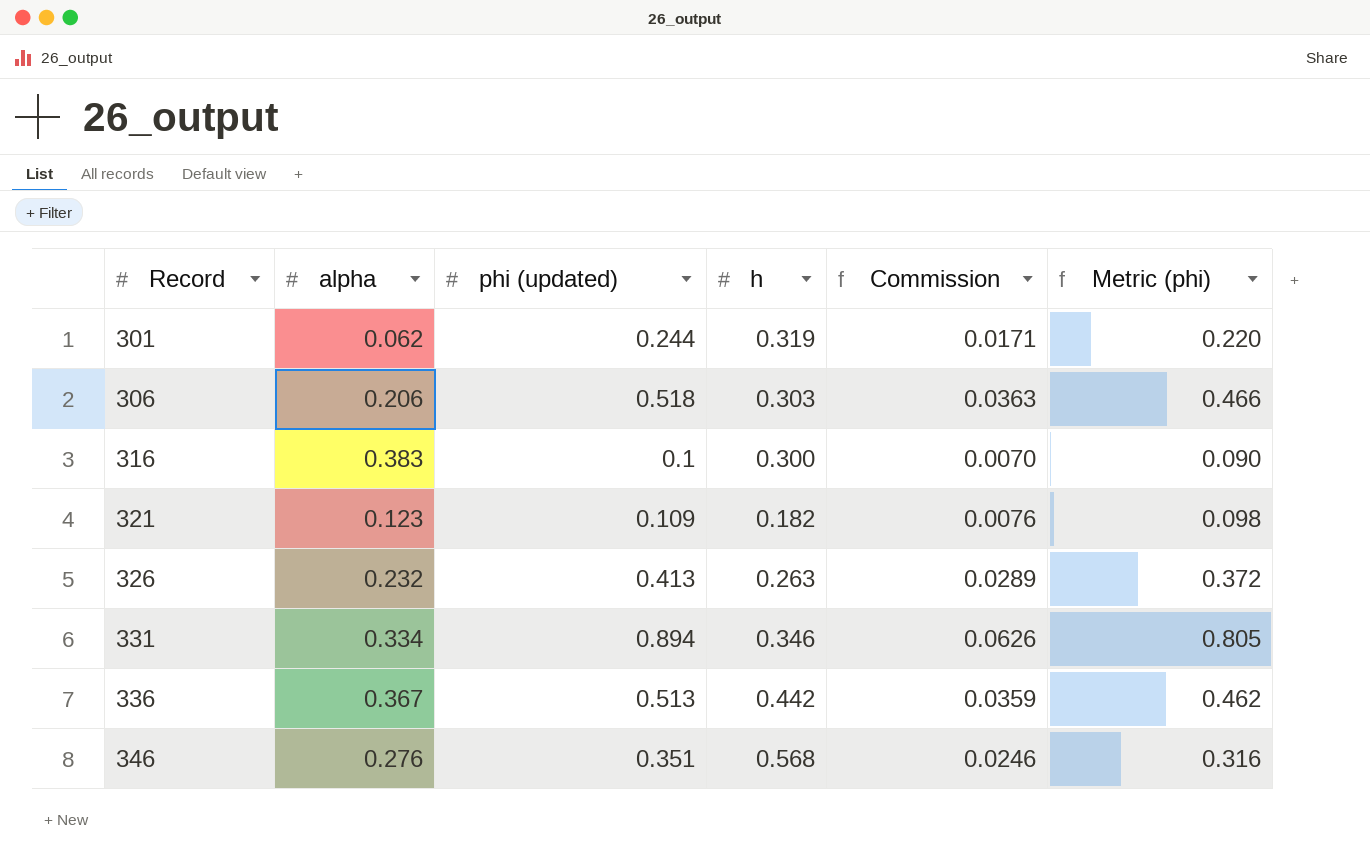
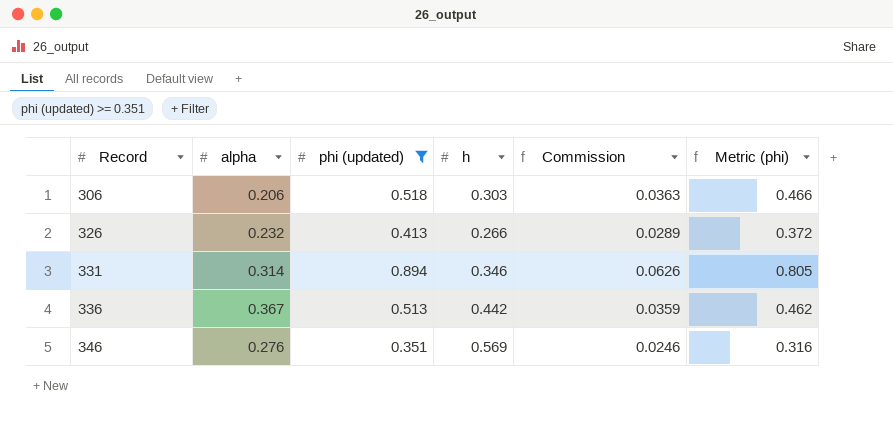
filter: none -> phi (updated) >= 0.351
326 | h: 0.263 -> 0.266
331 | alpha: 0.334 -> 0.314
346 | h: 0.568 -> 0.569

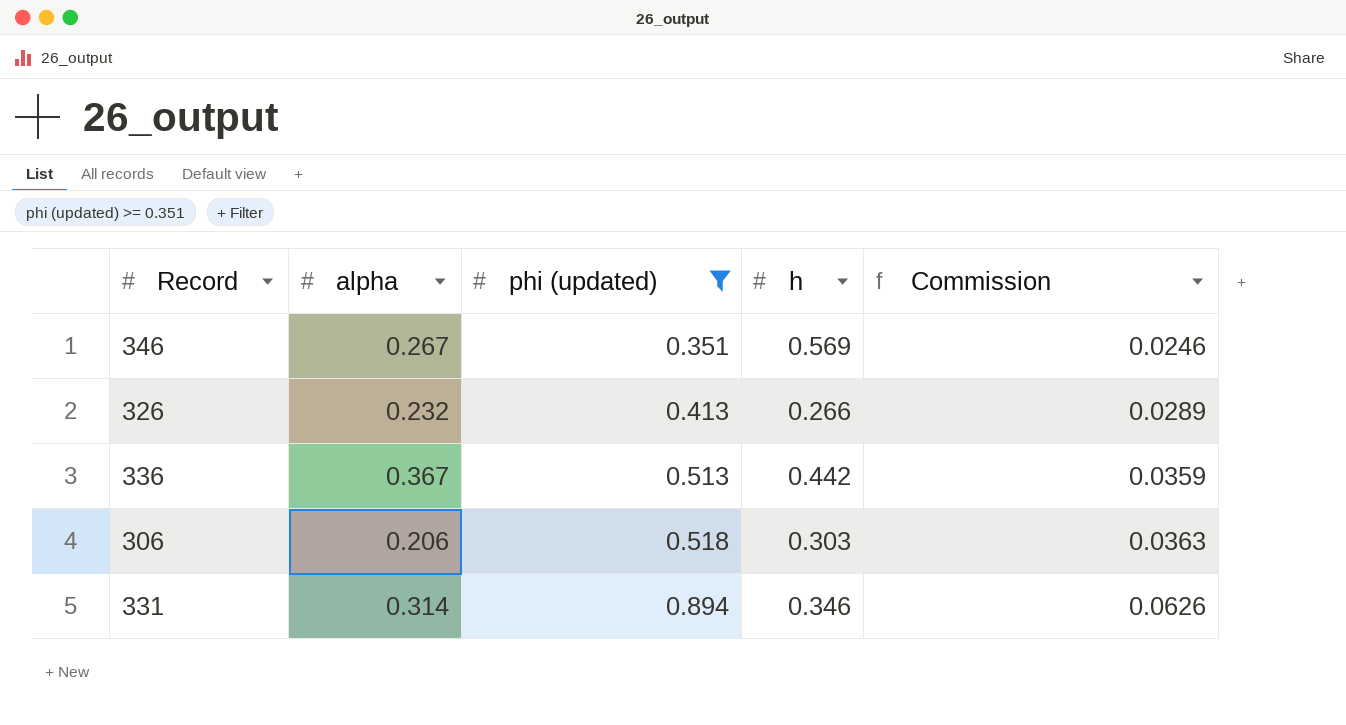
row order: Record ascending -> phi (updated) ascending
column Metric (phi) | formula: [phi (updated)] * 0.9 -> none
346 | alpha: 0.276 -> 0.267

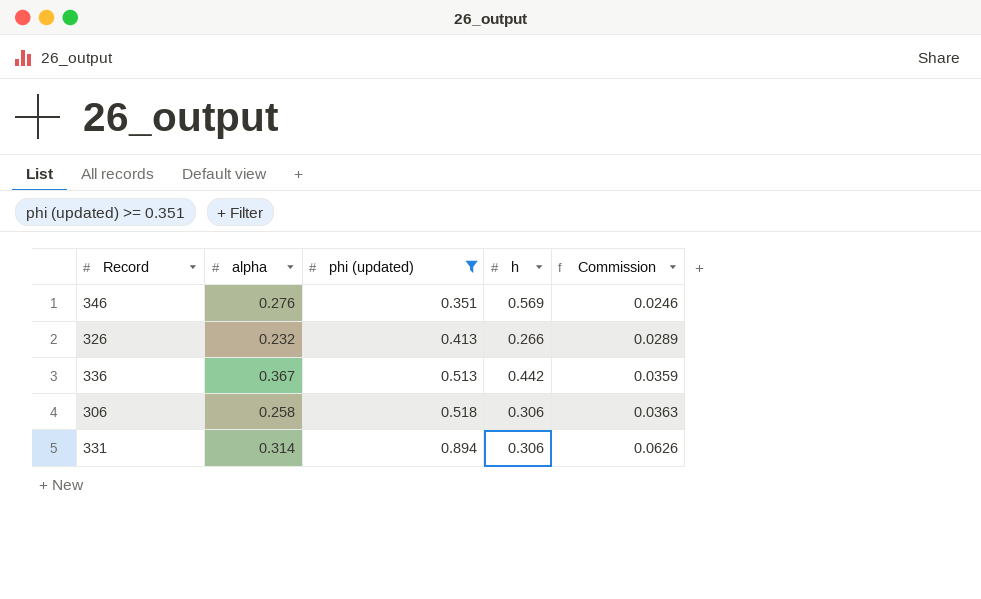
346 | alpha: 0.267 -> 0.276
306 | alpha: 0.206 -> 0.258
306 | h: 0.303 -> 0.306
331 | h: 0.346 -> 0.306

